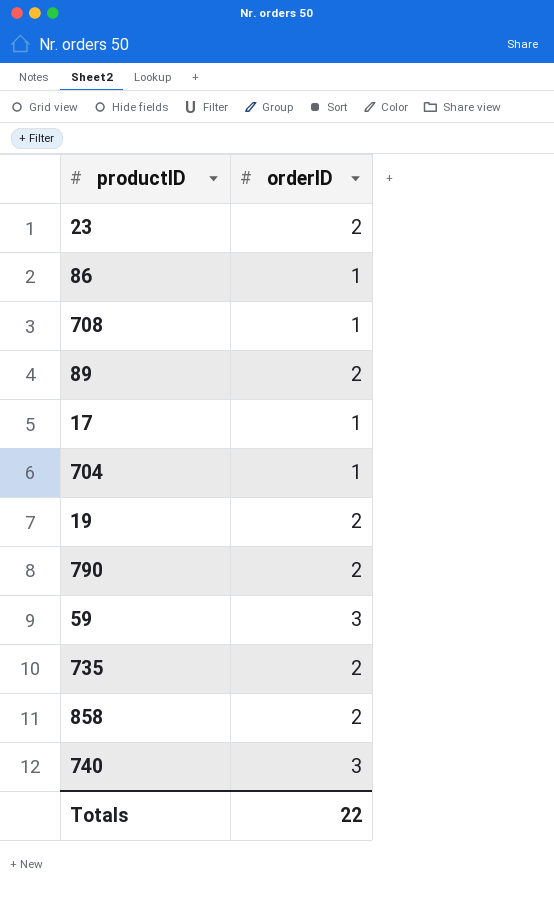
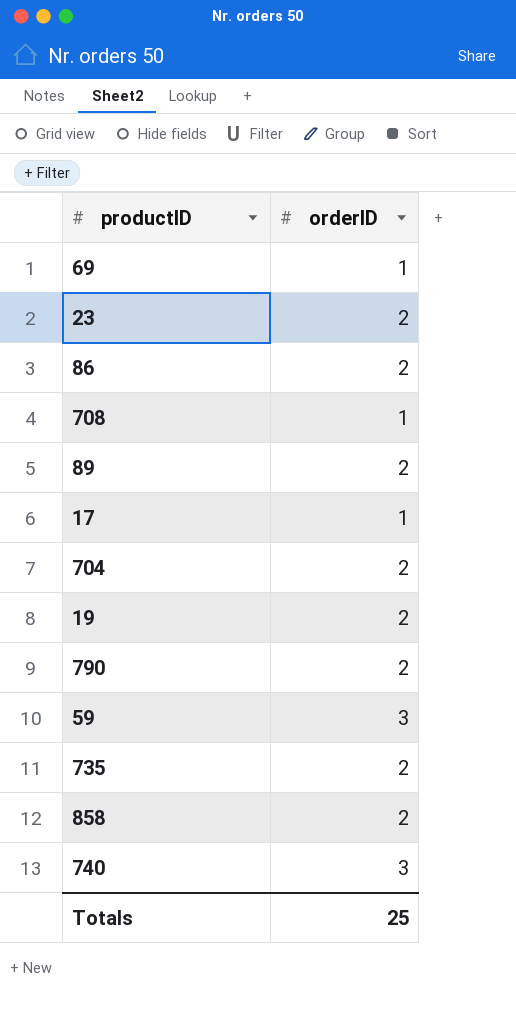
row 69: none -> 1
86 | orderID: 1 -> 2
704 | orderID: 1 -> 2
Totals | orderID: 22 -> 25

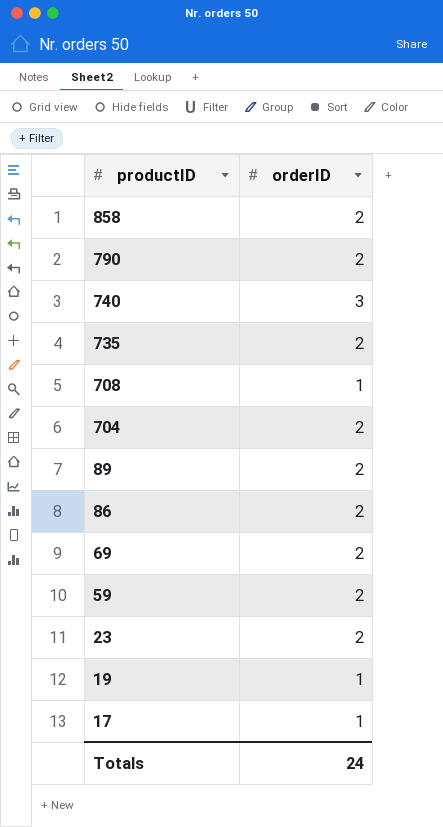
row order: none -> productID descending
69 | orderID: 1 -> 2
59 | orderID: 3 -> 2
19 | orderID: 2 -> 1
Totals | orderID: 25 -> 24

